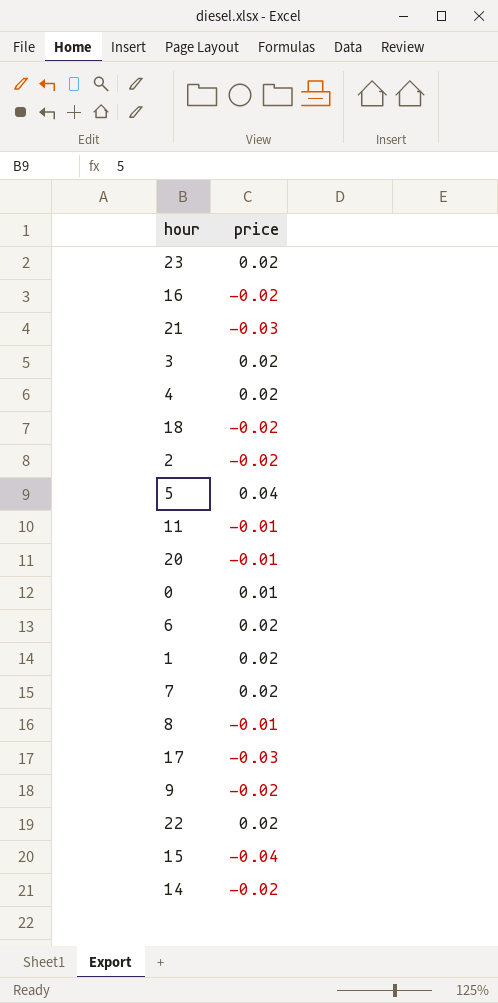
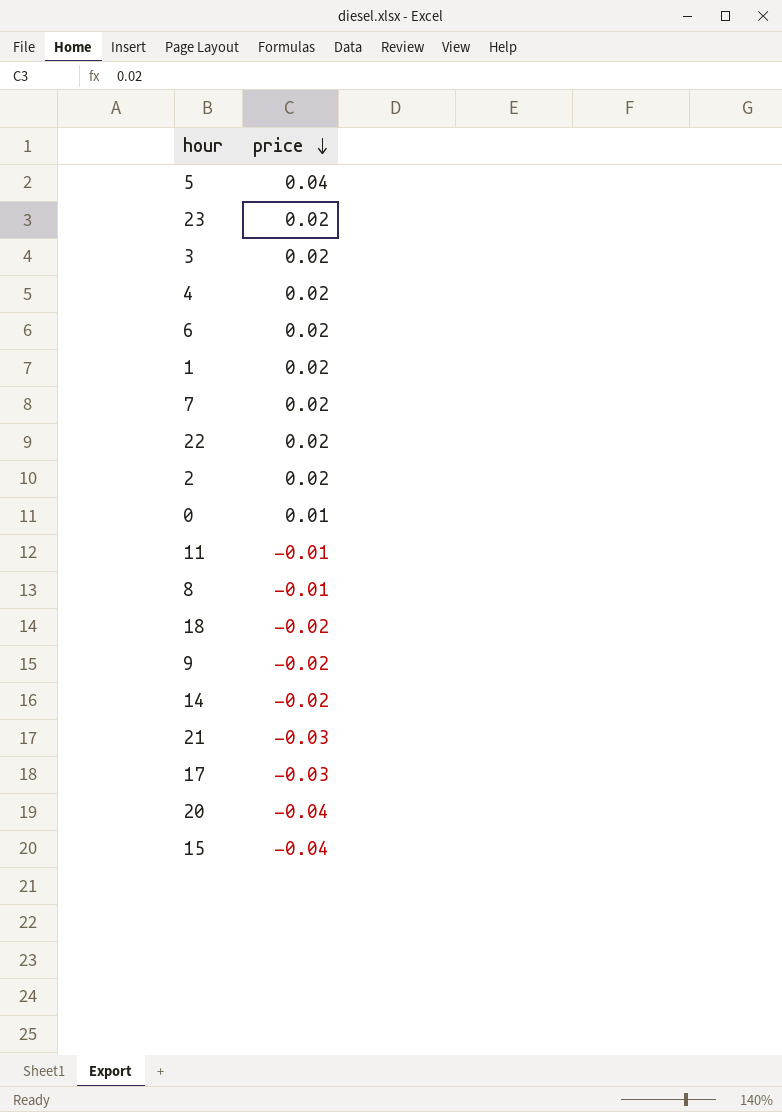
row order: none -> price descending
row 16: -0.02 -> none
2 | price: -0.02 -> 0.02
20 | price: -0.01 -> -0.04

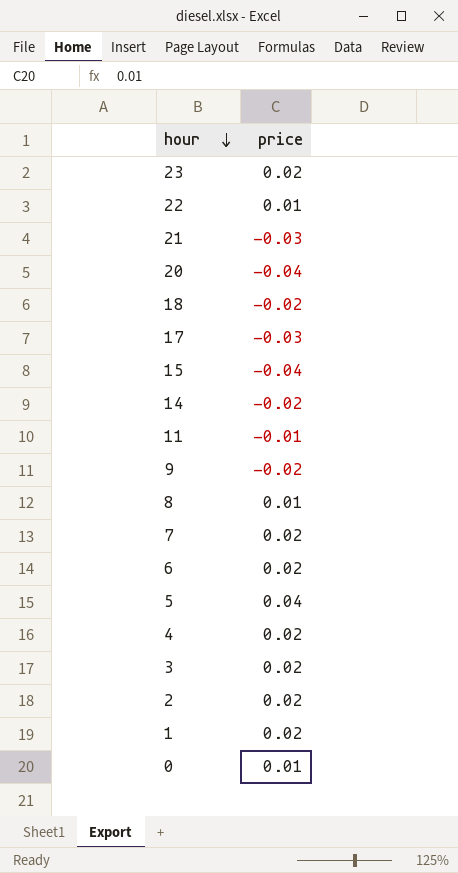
row order: price descending -> hour descending
22 | price: 0.02 -> 0.01
8 | price: -0.01 -> 0.01

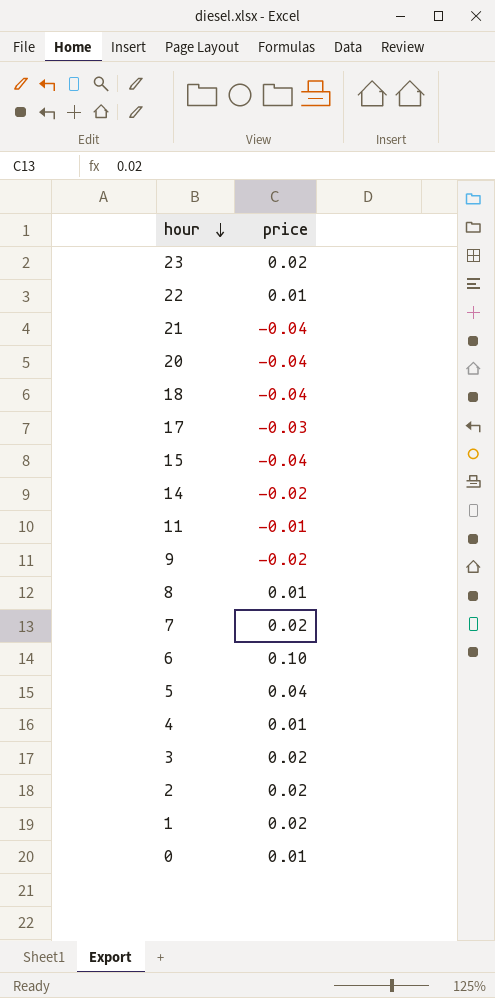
21 | price: -0.03 -> -0.04
18 | price: -0.02 -> -0.04
6 | price: 0.02 -> 0.10
4 | price: 0.02 -> 0.01

